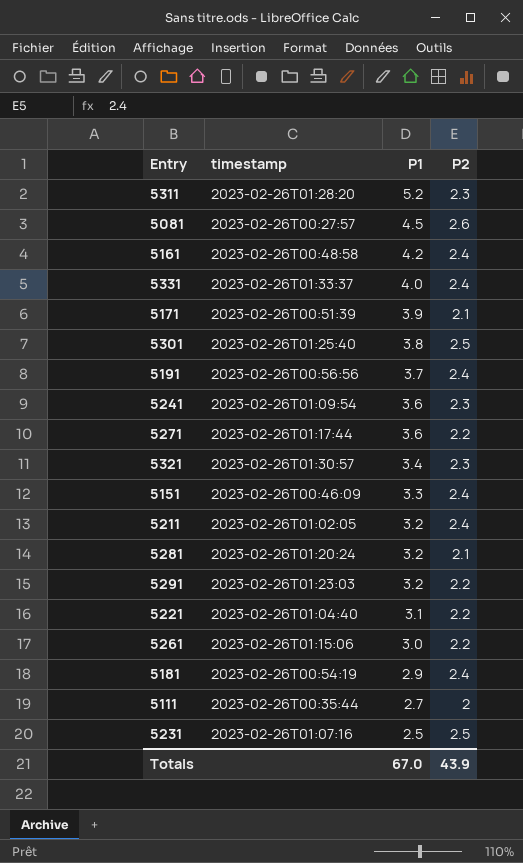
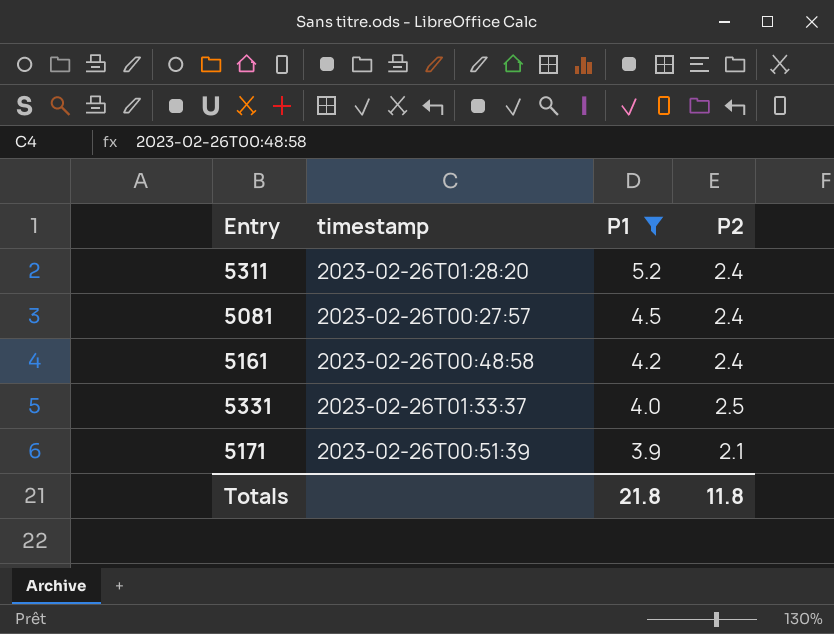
filter: none -> P1 >= 3.9
5311 | P2: 2.3 -> 2.4
5081 | P2: 2.6 -> 2.4
5331 | P2: 2.4 -> 2.5
Totals | P1: 67.0 -> 21.8
Totals | P2: 43.9 -> 11.8

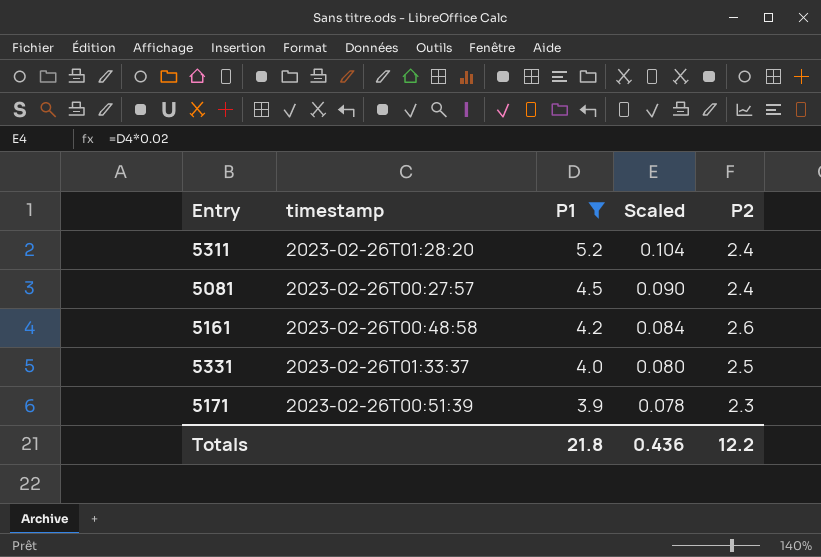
column Scaled | formula: none -> [P1] * 0.02
5161 | P2: 2.4 -> 2.6
5171 | P2: 2.1 -> 2.3
Totals | P2: 11.8 -> 12.2

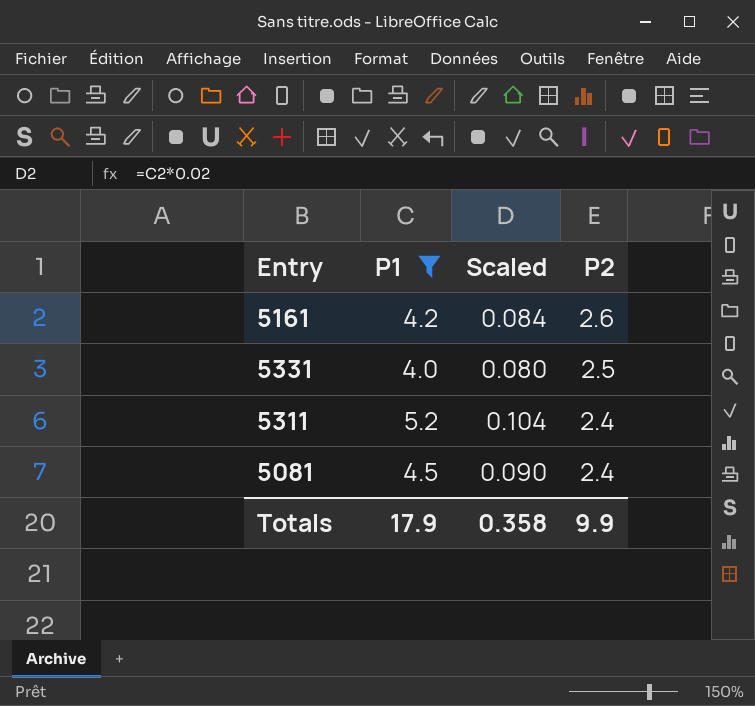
row order: P1 descending -> P2 descending
column timestamp | position: 2 -> none
row 5171: 2023-02-26T00:51:39 | 3.9 | 0.078 | 2.3 -> none
Totals | P1: 21.8 -> 17.9
Totals | Scaled: 0.436 -> 0.358
Totals | P2: 12.2 -> 9.9

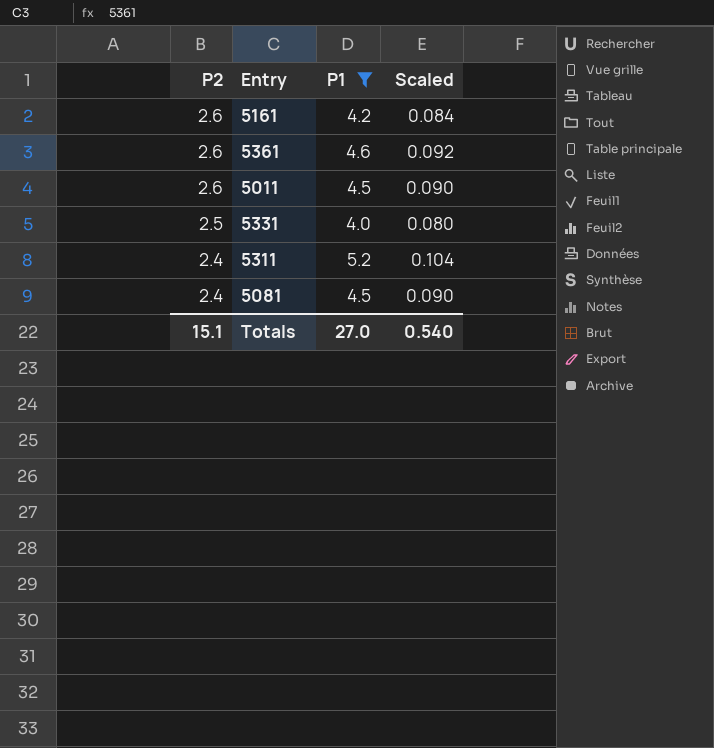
column P2 | position: 4 -> 1
row 5361: none -> 2.6 | 4.6 | 0.092
row 5011: none -> 2.6 | 4.5 | 0.090
Totals | P2: 9.9 -> 15.1
Totals | P1: 17.9 -> 27.0
Totals | Scaled: 0.358 -> 0.540

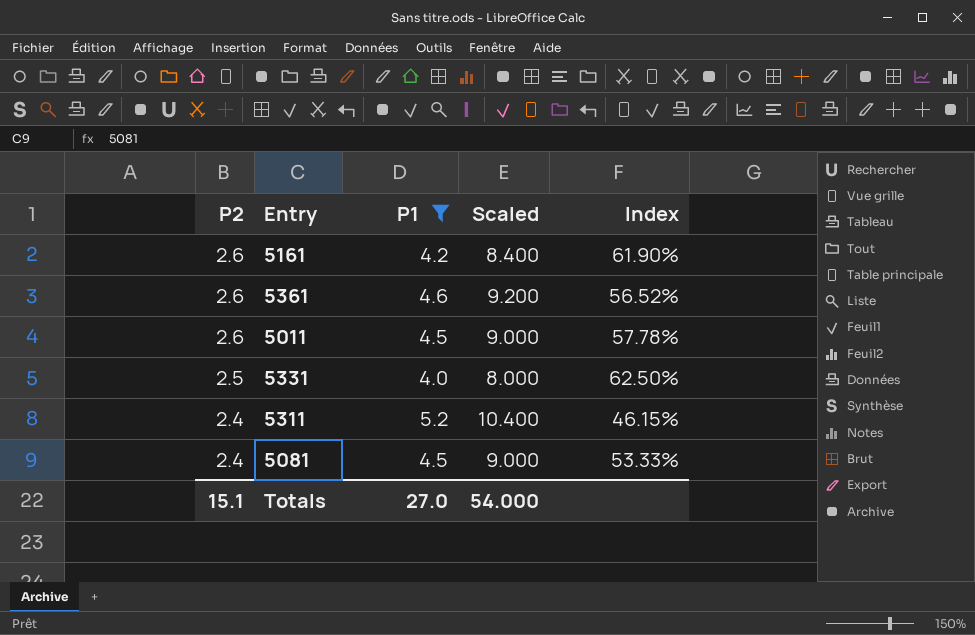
column Scaled | formula: [P1] * 0.02 -> [P1] * 2
column Index | formula: none -> [P2] / [P1]
Totals | Scaled: 0.540 -> 54.000

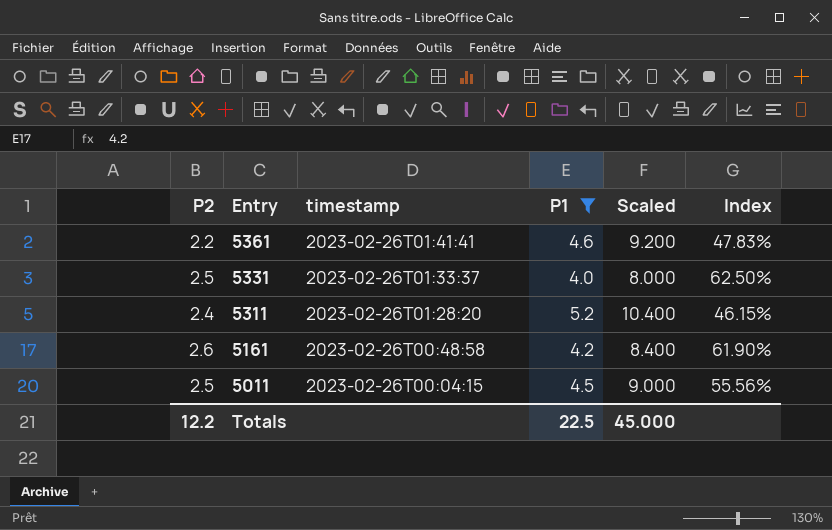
row order: P2 descending -> Entry descending
column timestamp | position: none -> 3
row 5081: 2.4 | 4.5 | 9.000 | 53.33% -> none
5361 | P2: 2.6 -> 2.2
5361 | Index: 56.52% -> 47.83%
5011 | P2: 2.6 -> 2.5
5011 | Index: 57.78% -> 55.56%
Totals | P2: 15.1 -> 12.2
Totals | P1: 27.0 -> 22.5
Totals | Scaled: 54.000 -> 45.000

